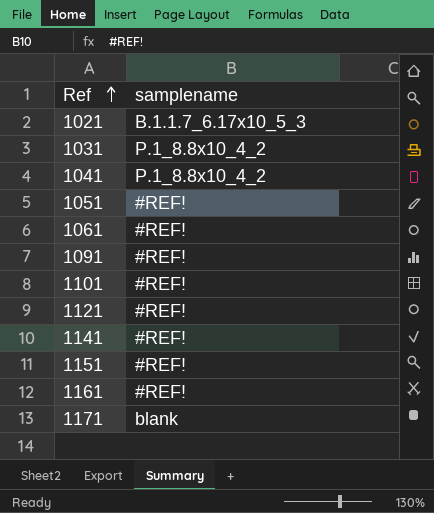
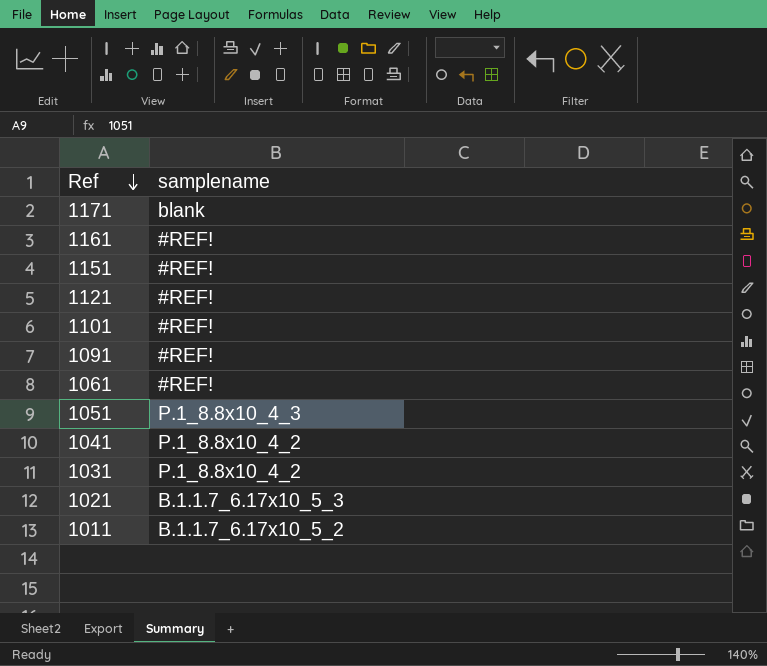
row order: Ref ascending -> Ref descending
row 1141: #REF! -> none
1051 | samplename: #REF! -> P.1_8.8x10_4_3
row 1011: none -> B.1.1.7_6.17x10_5_2

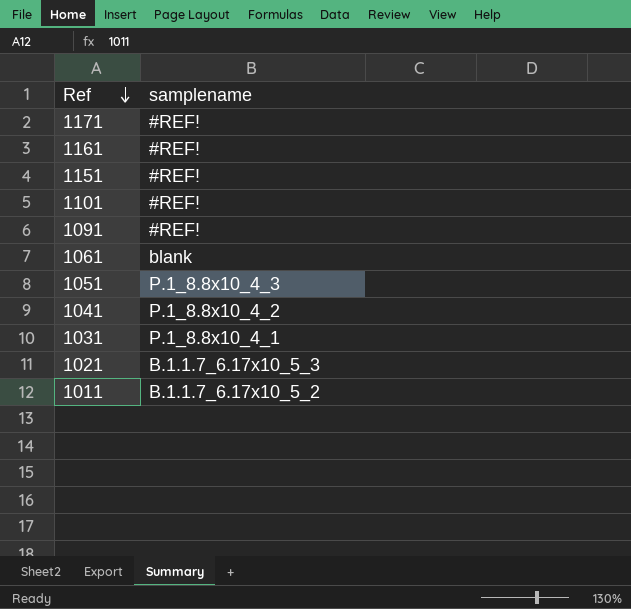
row 1121: #REF! -> none
1171 | samplename: blank -> #REF!
1061 | samplename: #REF! -> blank
1031 | samplename: P.1_8.8x10_4_2 -> P.1_8.8x10_4_1

